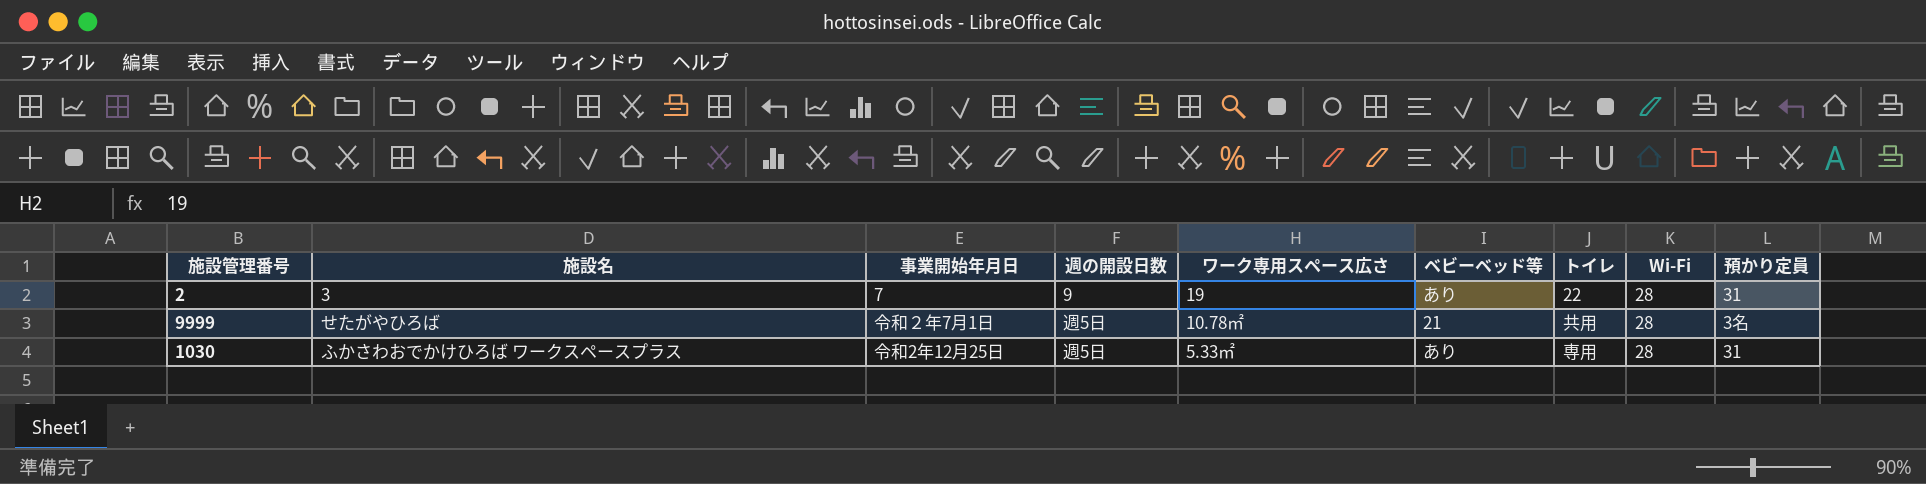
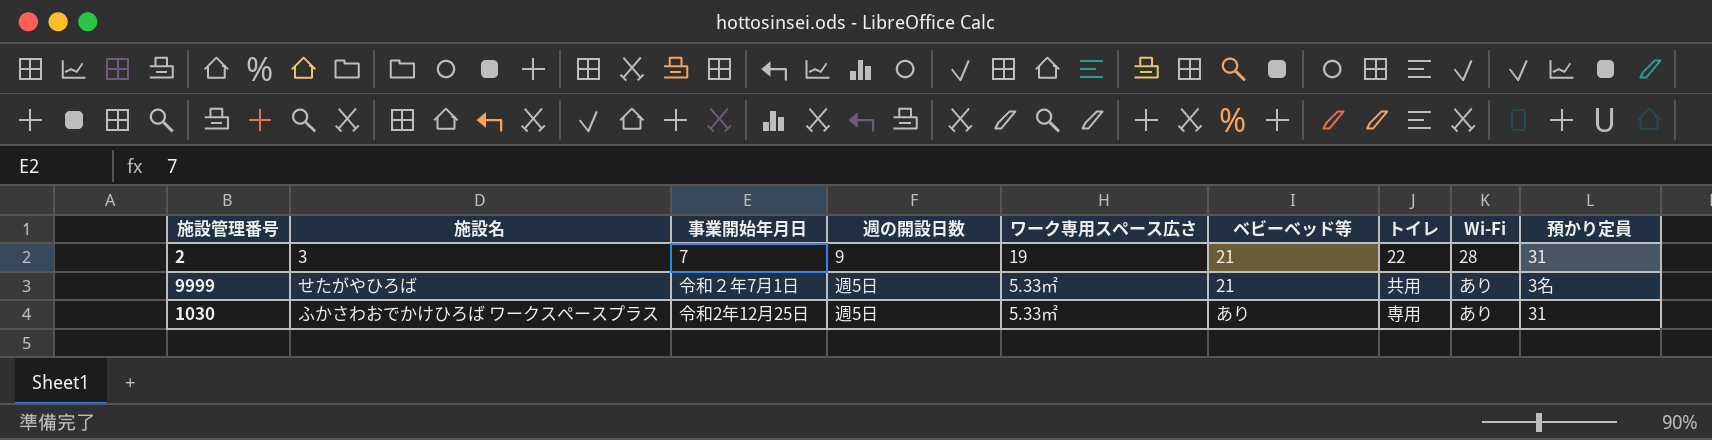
2 | ベビーベッド等: あり -> 21
9999 | ワーク専用スペース広さ: 10.78㎡ -> 5.33㎡
9999 | Wi-Fi: 28 -> あり
1030 | Wi-Fi: 28 -> あり

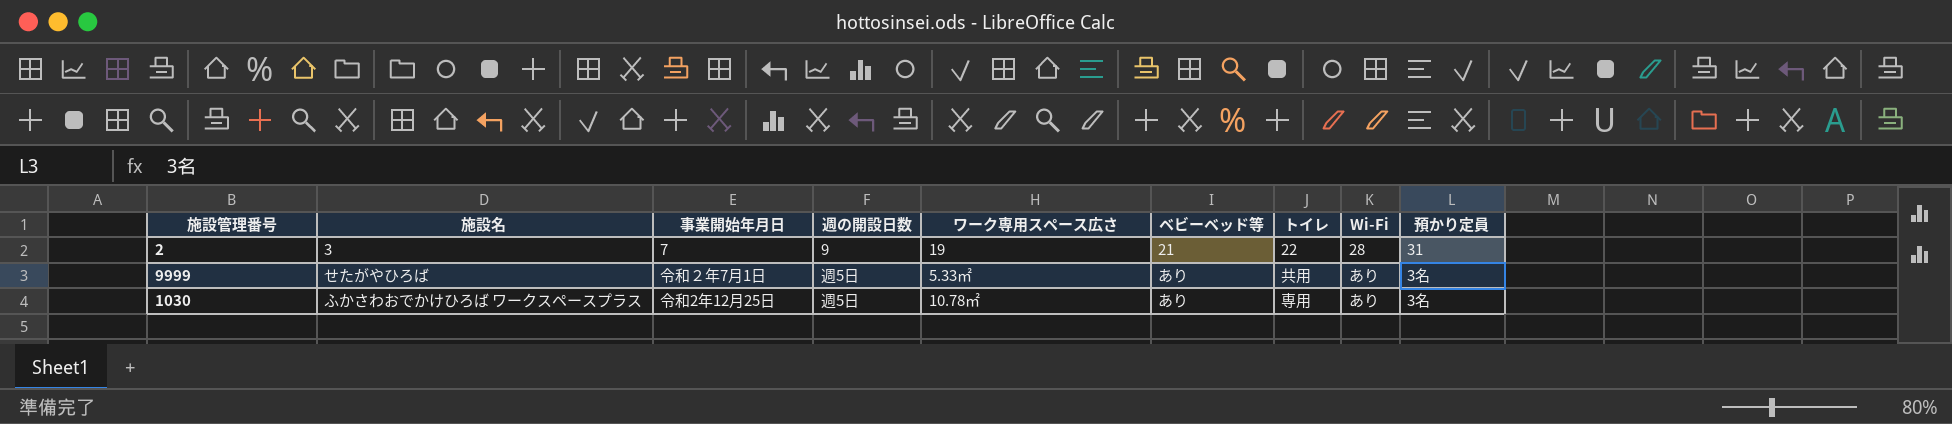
9999 | ベビーベッド等: 21 -> あり
1030 | ワーク専用スペース広さ: 5.33㎡ -> 10.78㎡
1030 | 預かり定員: 31 -> 3名

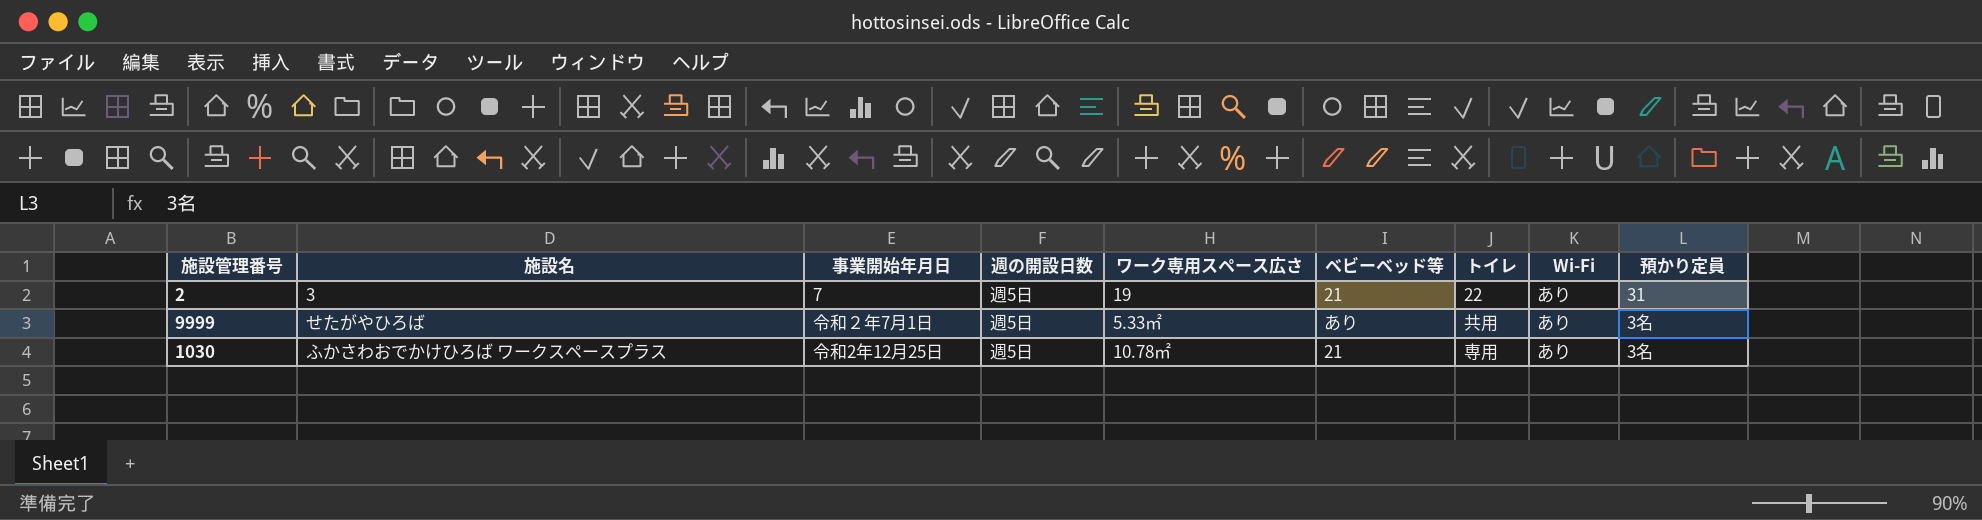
2 | 週の開設日数: 9 -> 週5日
2 | Wi-Fi: 28 -> あり
1030 | ベビーベッド等: あり -> 21

